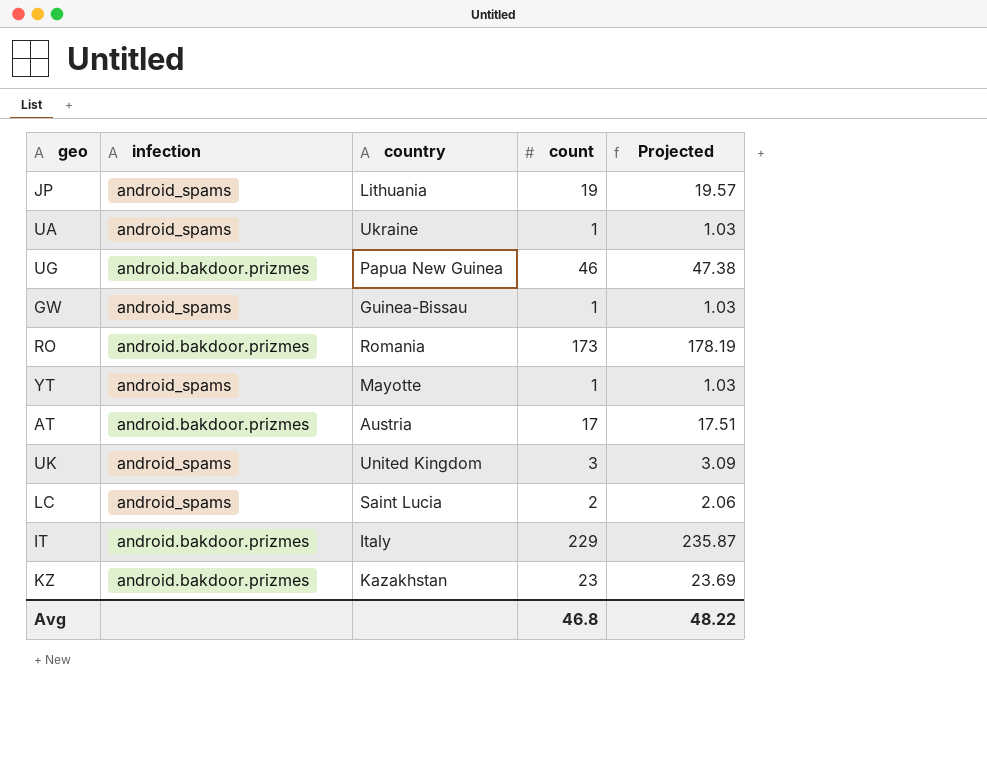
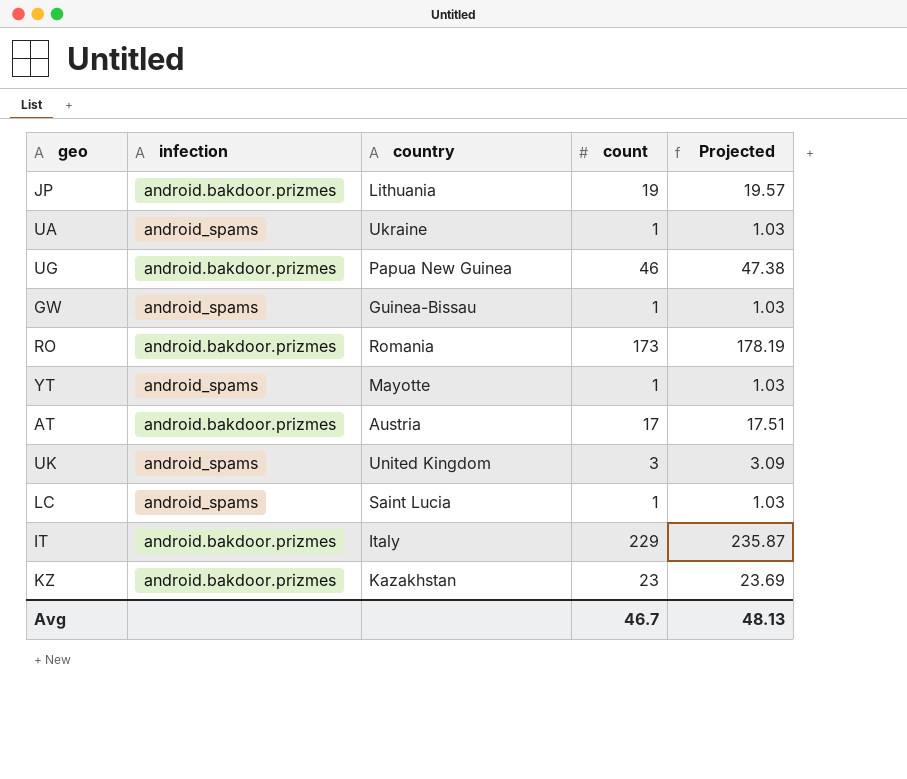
JP | infection: android_spams -> android.bakdoor.prizmes
LC | count: 2 -> 1
LC | Projected: 2.06 -> 1.03
Avg | count: 46.8 -> 46.7
Avg | Projected: 48.22 -> 48.13

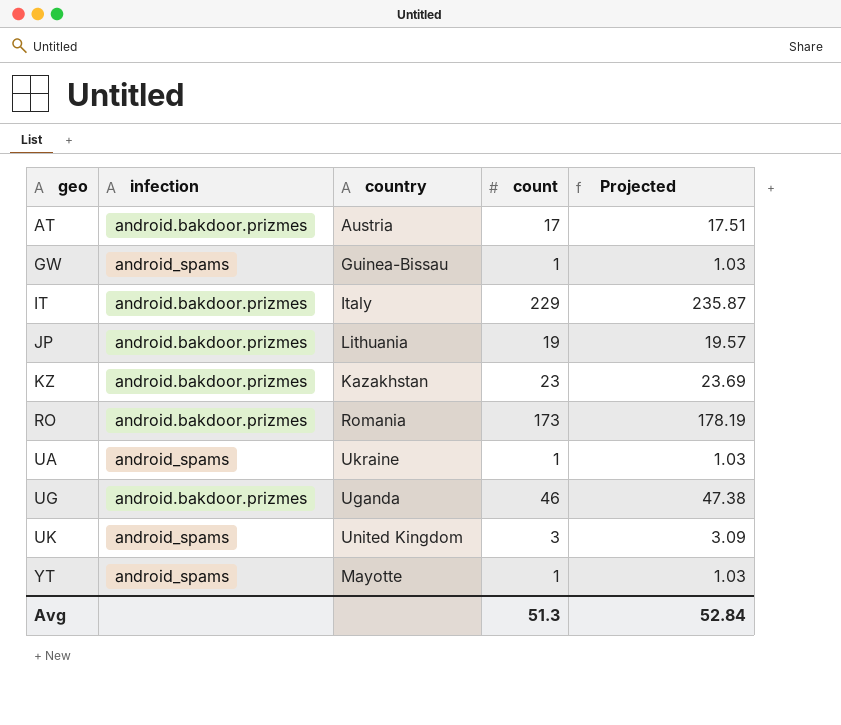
row order: none -> geo ascending
row LC: android_spams | Saint Lucia | 1 | 1.03 -> none
UG | country: Papua New Guinea -> Uganda
Avg | count: 46.7 -> 51.3
Avg | Projected: 48.13 -> 52.84

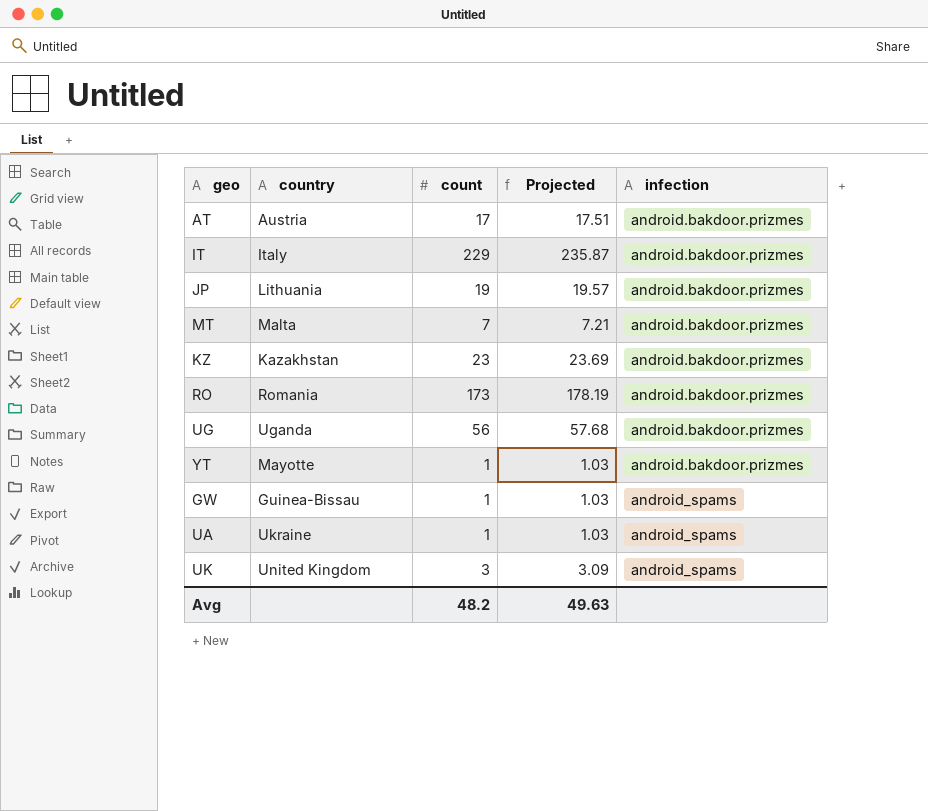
row order: geo ascending -> infection ascending
column infection | position: 2 -> 5
row MT: none -> Malta | 7 | 7.21 | android.bakdoor.prizmes
UG | count: 46 -> 56
UG | Projected: 47.38 -> 57.68
YT | infection: android_spams -> android.bakdoor.prizmes
Avg | count: 51.3 -> 48.2
Avg | Projected: 52.84 -> 49.63

